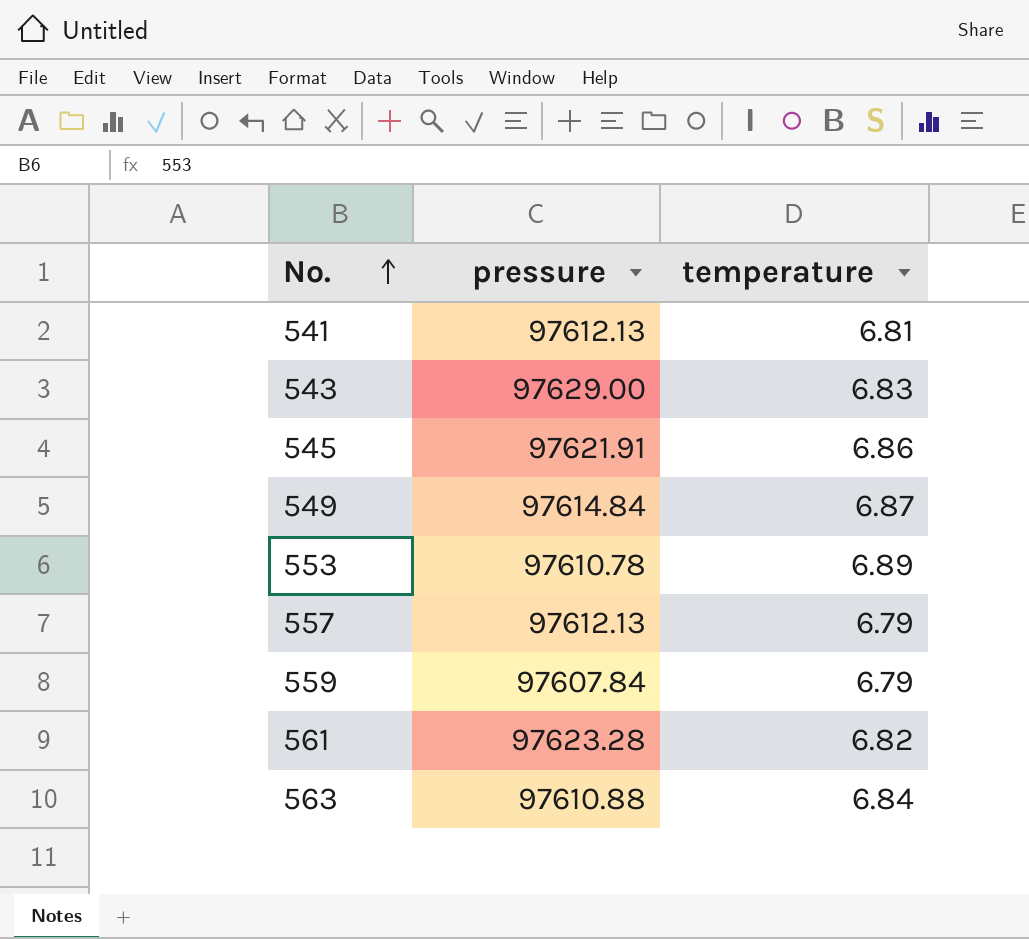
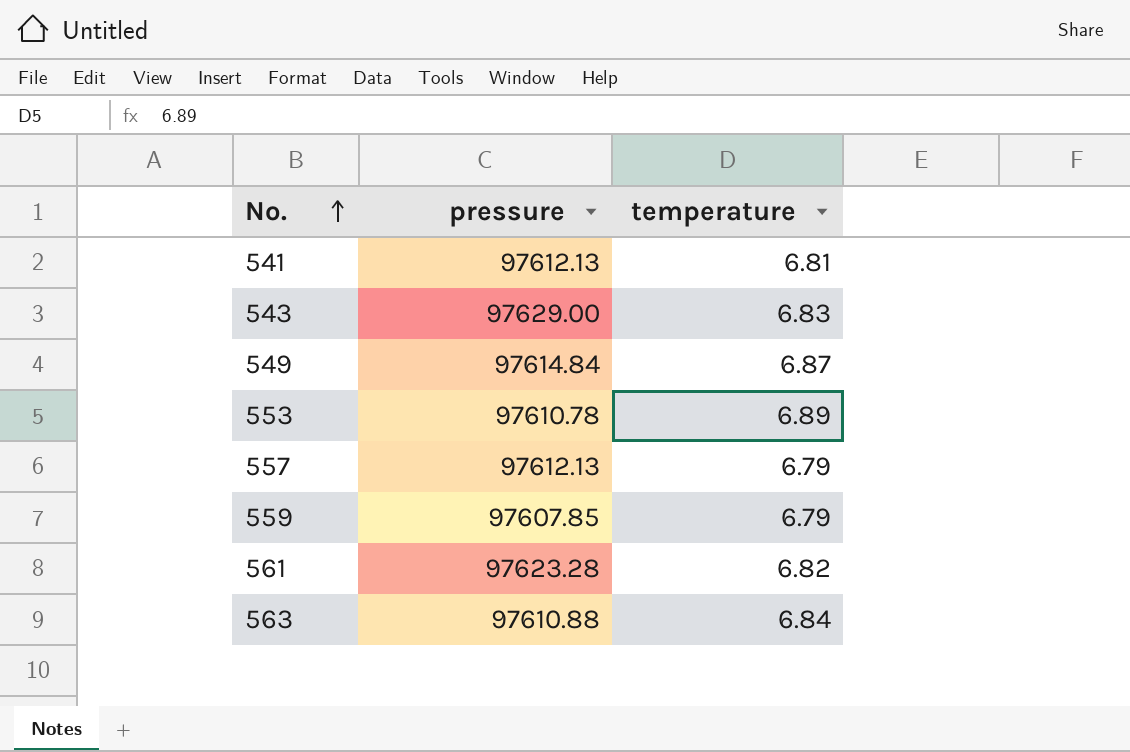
row 545: 97621.91 | 6.86 -> none
559 | pressure: 97607.84 -> 97607.85

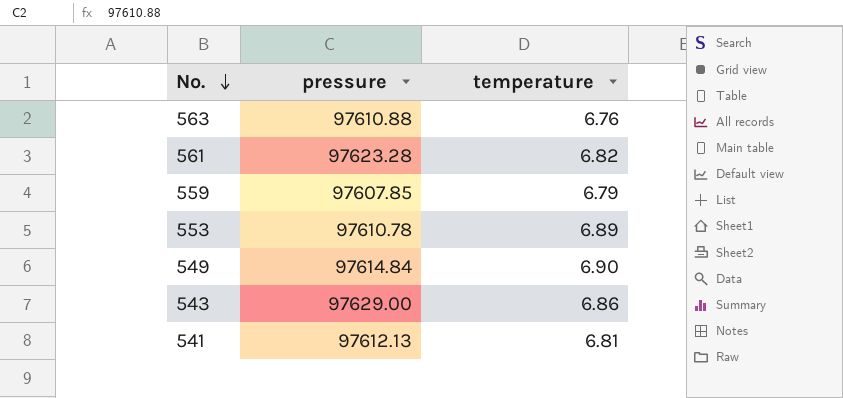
row order: No. ascending -> No. descending
row 557: 97612.13 | 6.79 -> none
563 | temperature: 6.84 -> 6.76
549 | temperature: 6.87 -> 6.90
543 | temperature: 6.83 -> 6.86

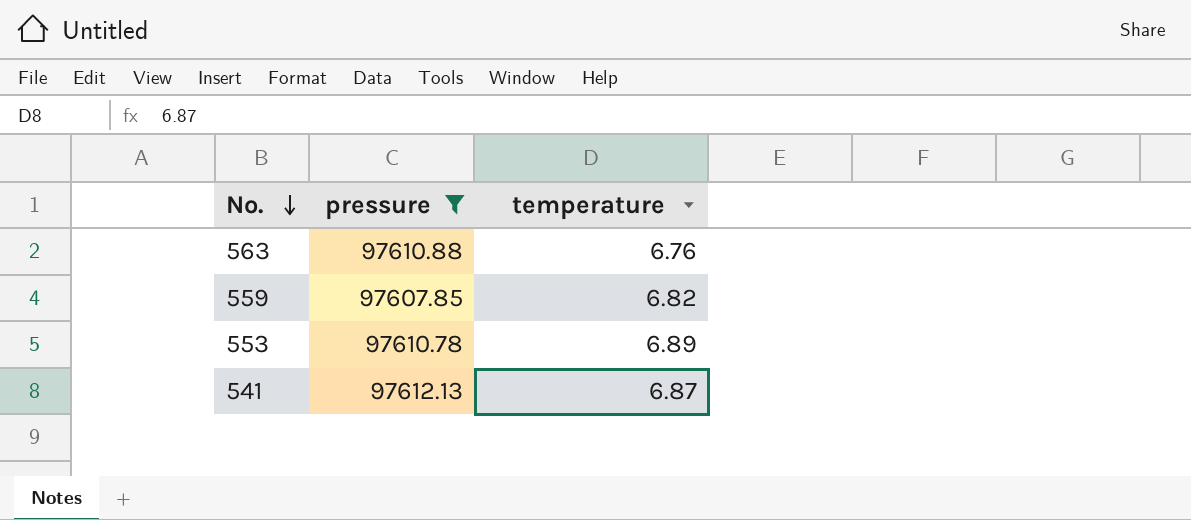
filter: none -> pressure <= 97612.13
559 | temperature: 6.79 -> 6.82
541 | temperature: 6.81 -> 6.87

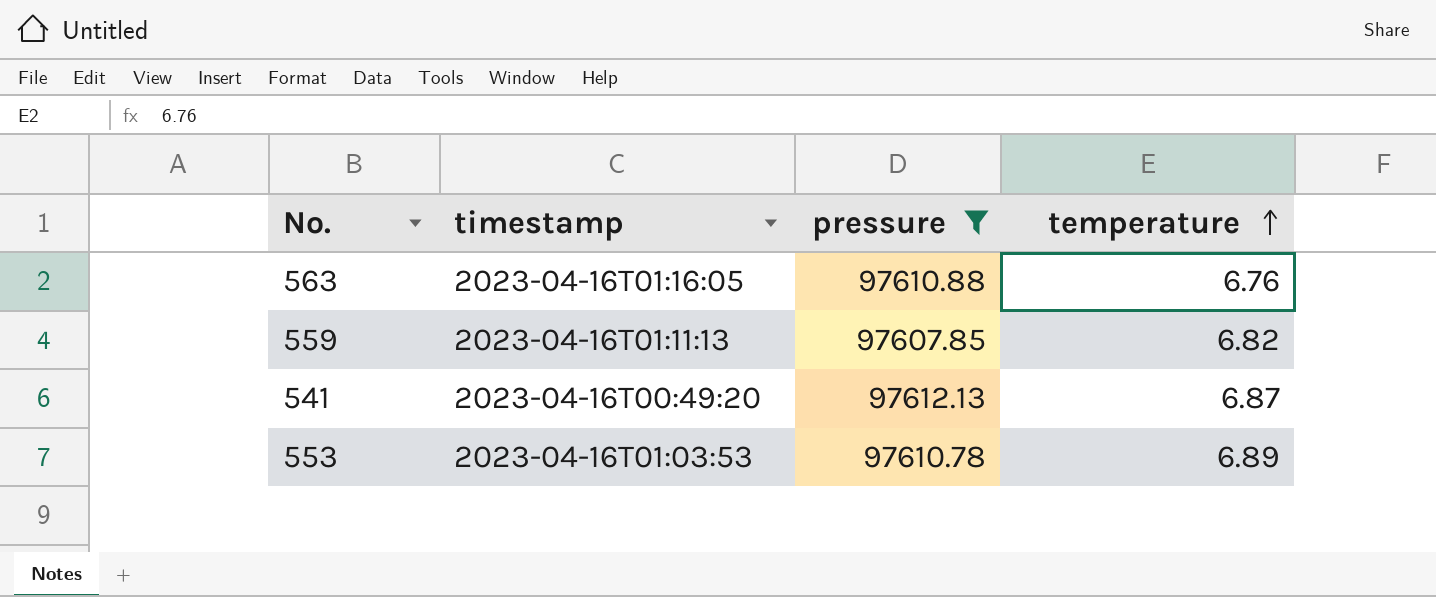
row order: No. descending -> temperature ascending
column timestamp | position: none -> 2

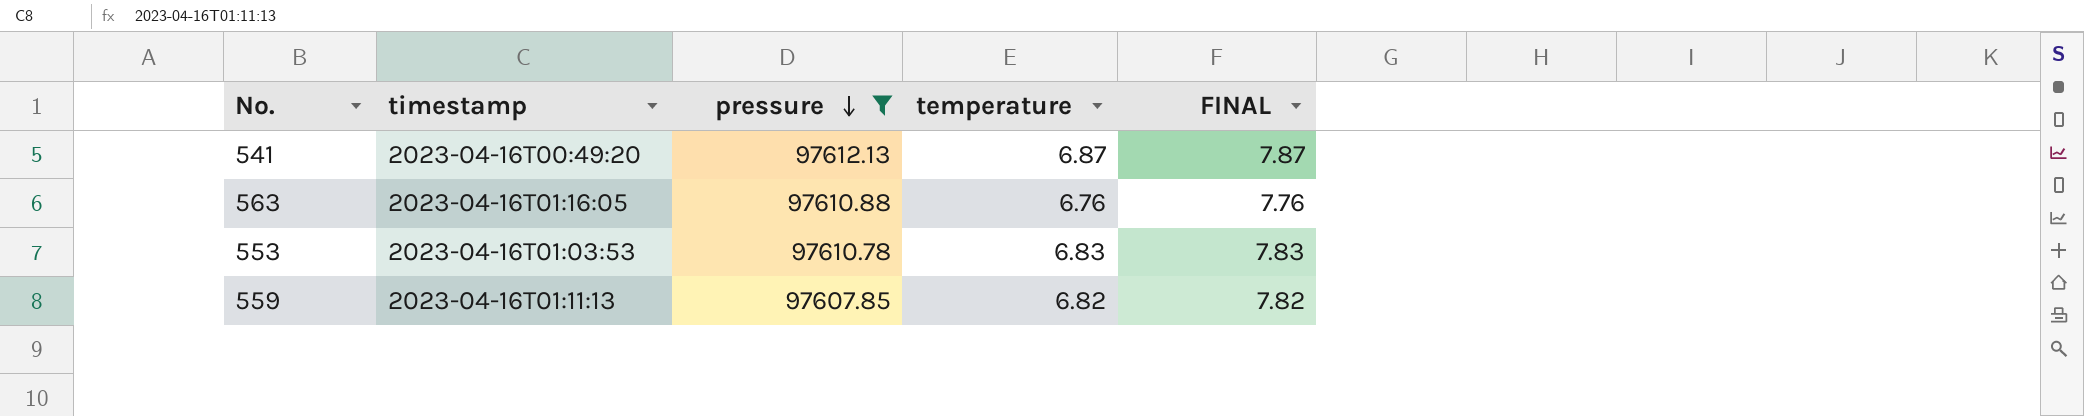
row order: temperature ascending -> pressure descending
column FINAL | formula: none -> [temperature] + 1
553 | temperature: 6.89 -> 6.83

